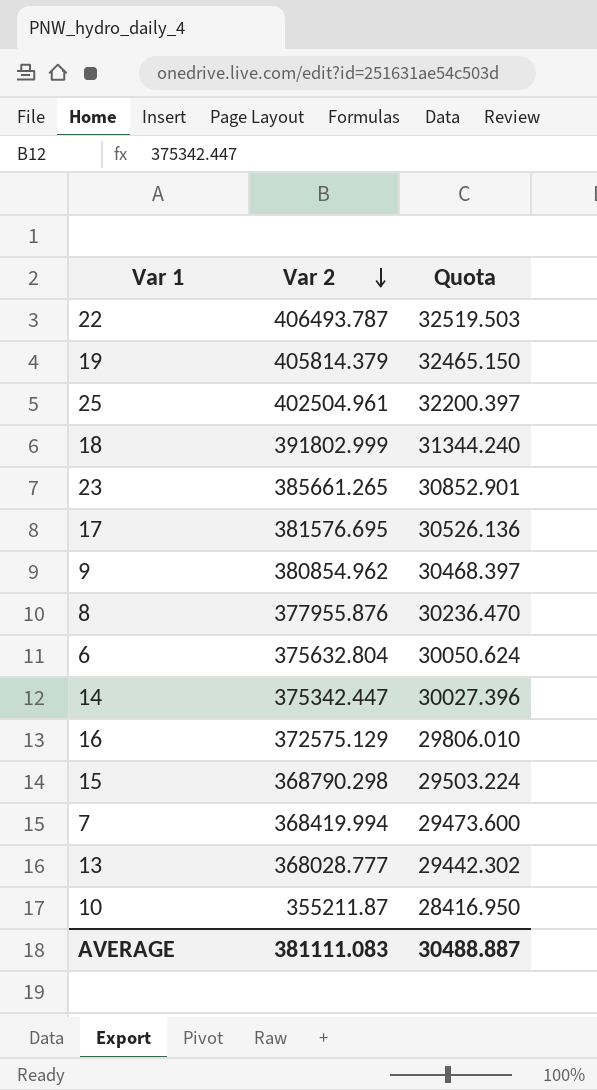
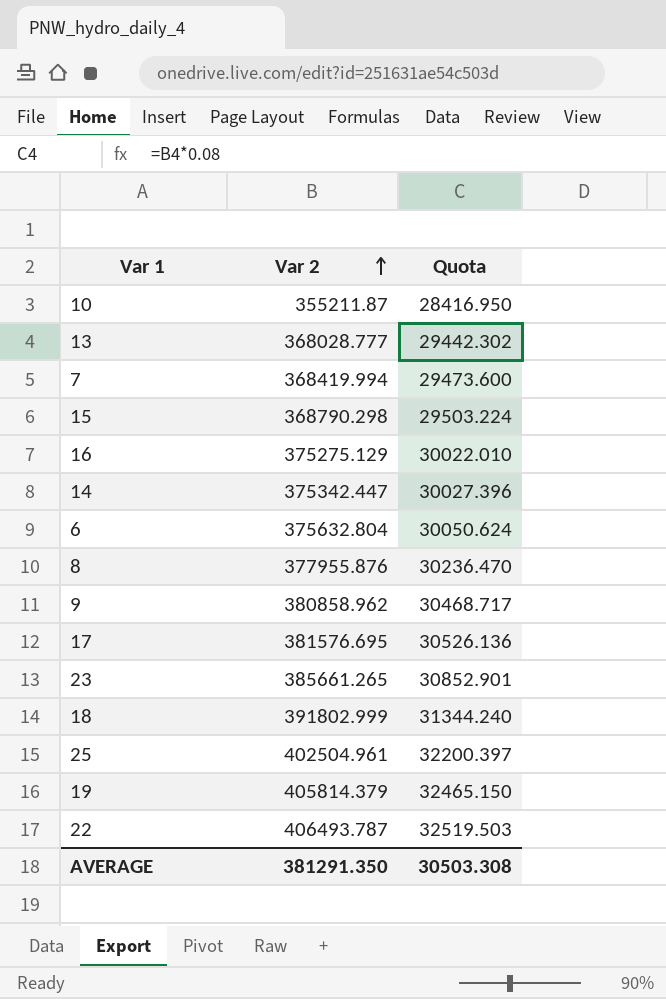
row order: Var 2 descending -> Var 2 ascending
16 | Var 2: 372575.129 -> 375275.129
16 | Quota: 29806.010 -> 30022.010
9 | Var 2: 380854.962 -> 380858.962
9 | Quota: 30468.397 -> 30468.717
AVERAGE | Var 2: 381111.083 -> 381291.350
AVERAGE | Quota: 30488.887 -> 30503.308

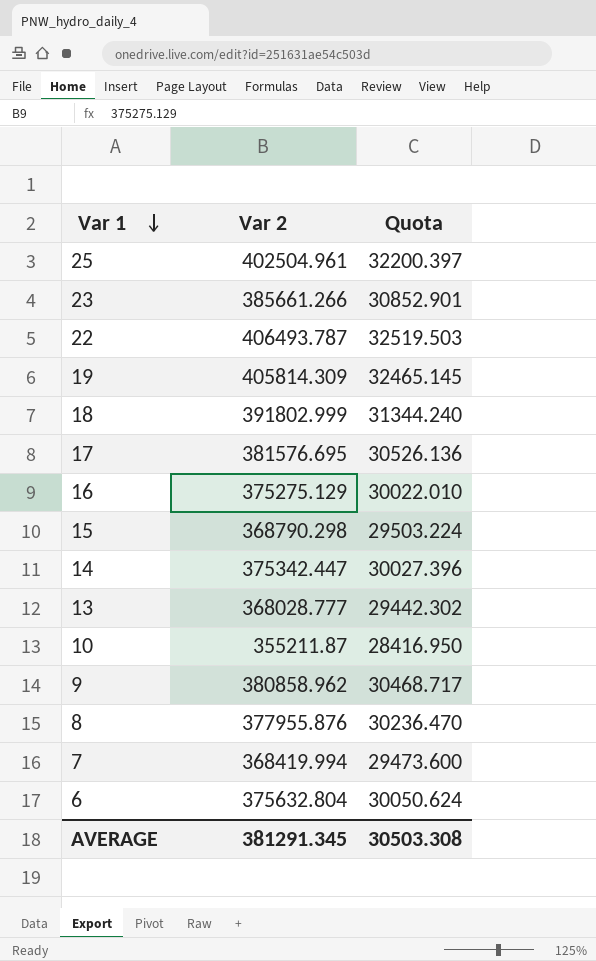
row order: Var 2 ascending -> Var 1 descending
23 | Var 2: 385661.265 -> 385661.266
19 | Var 2: 405814.379 -> 405814.309
19 | Quota: 32465.150 -> 32465.145
AVERAGE | Var 2: 381291.350 -> 381291.345

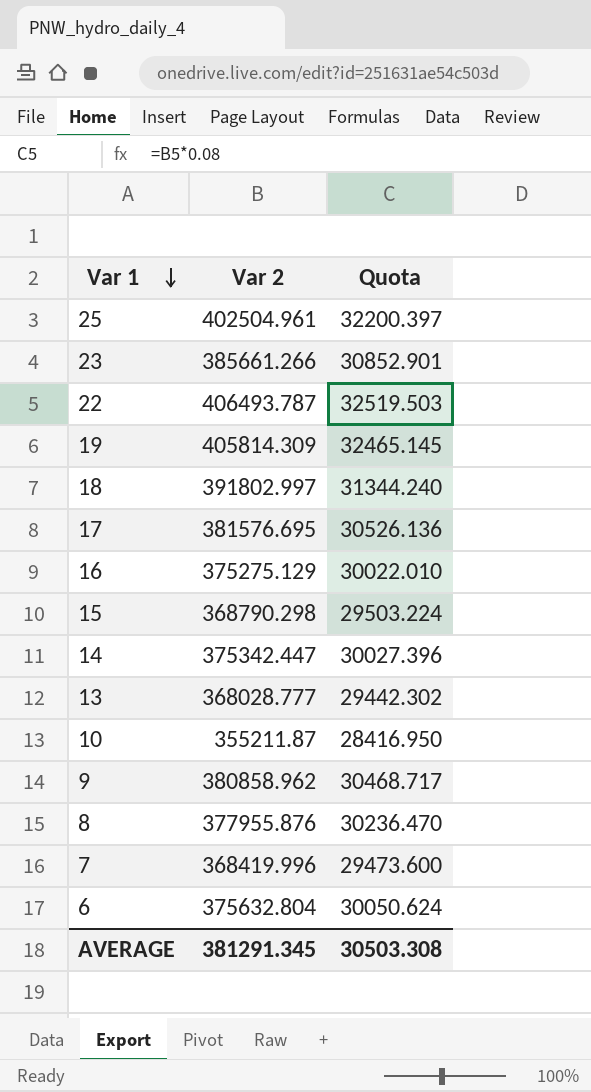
18 | Var 2: 391802.999 -> 391802.997
7 | Var 2: 368419.994 -> 368419.996

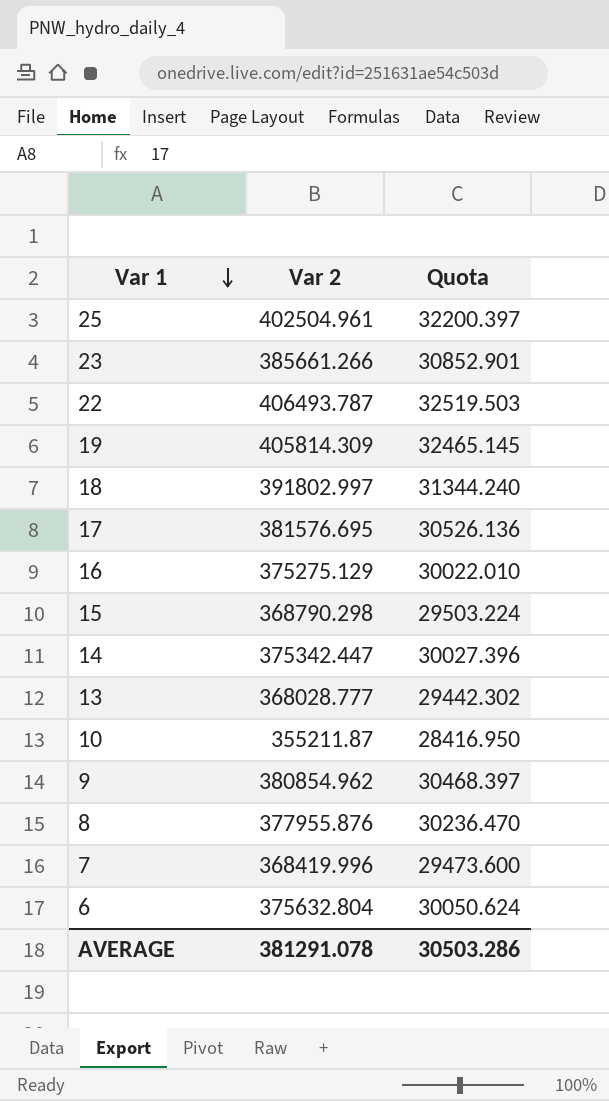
9 | Var 2: 380858.962 -> 380854.962
9 | Quota: 30468.717 -> 30468.397
AVERAGE | Var 2: 381291.345 -> 381291.078
AVERAGE | Quota: 30503.308 -> 30503.286

